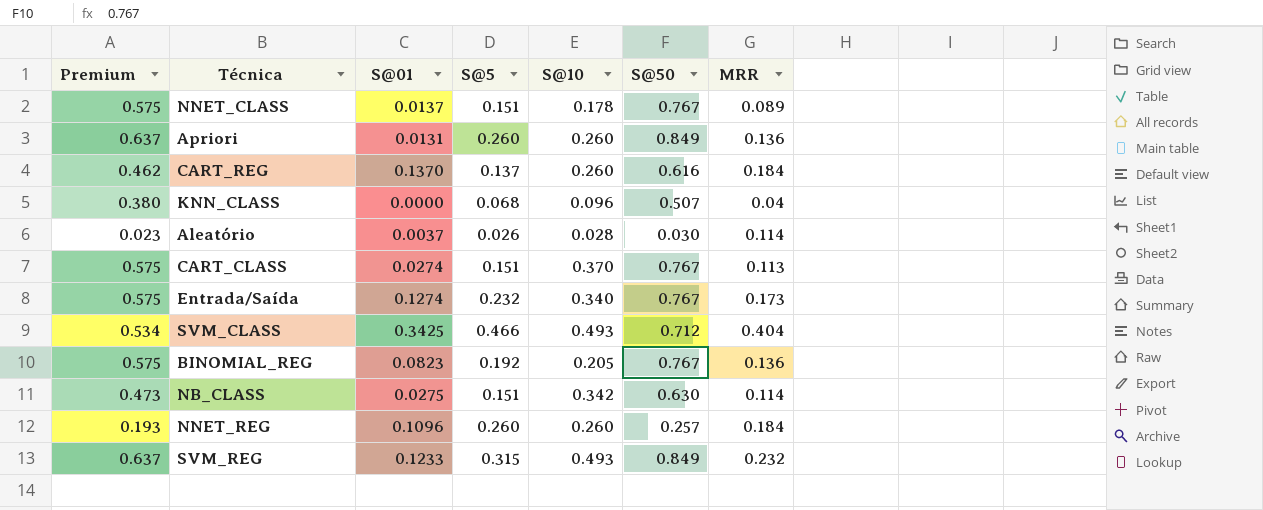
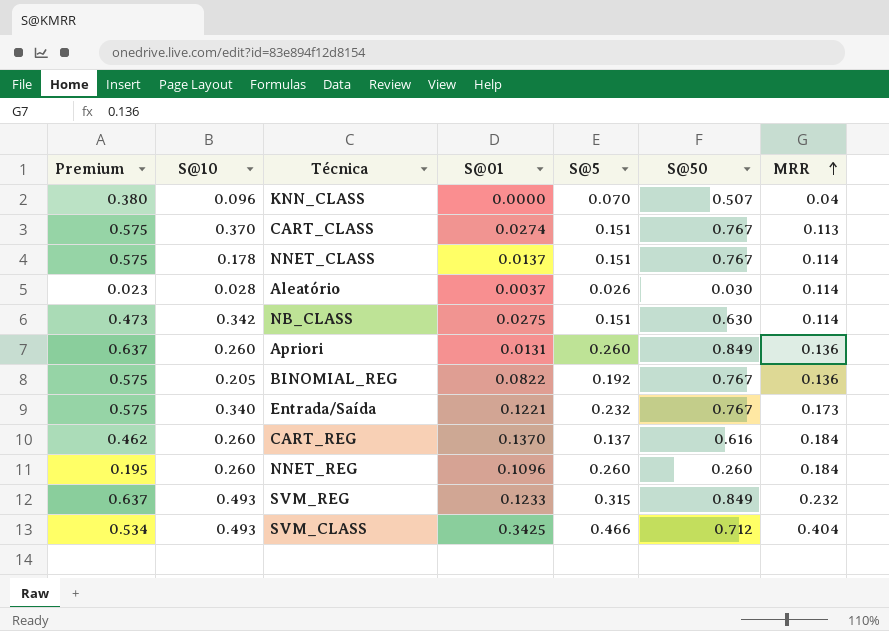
row order: none -> MRR ascending
column S@10 | position: 5 -> 2
KNN_CLASS | S@5: 0.068 -> 0.070
NNET_CLASS | MRR: 0.089 -> 0.114
BINOMIAL_REG | S@01: 0.0823 -> 0.0822
Entrada/Saída | S@01: 0.1274 -> 0.1221
NNET_REG | Premium: 0.193 -> 0.195
NNET_REG | S@50: 0.257 -> 0.260

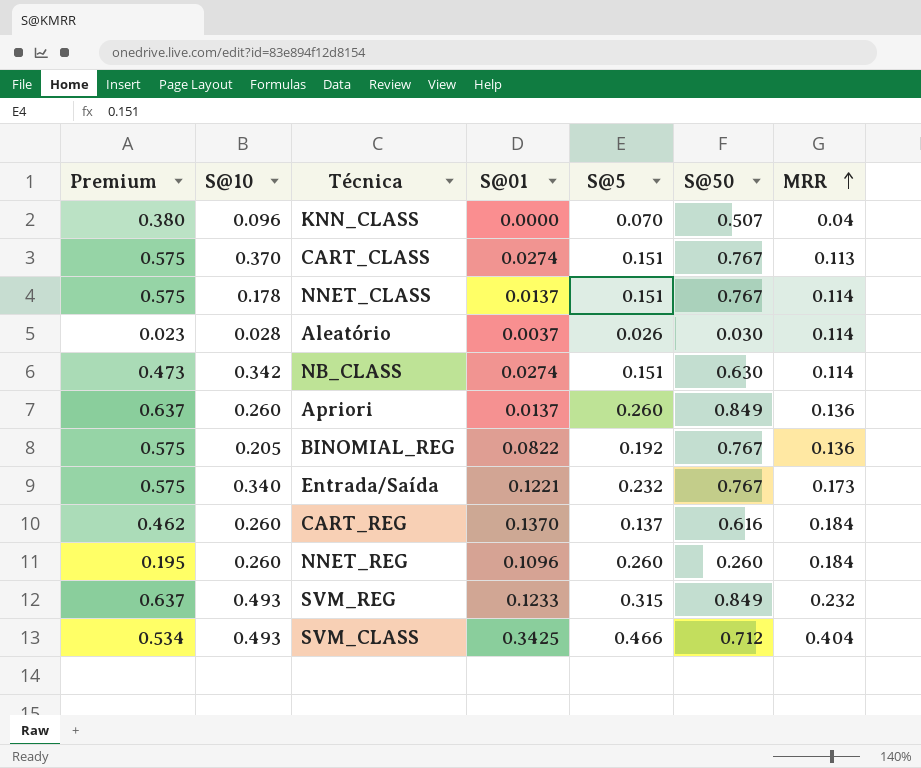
NB_CLASS | S@01: 0.0275 -> 0.0274
Apriori | S@01: 0.0131 -> 0.0137

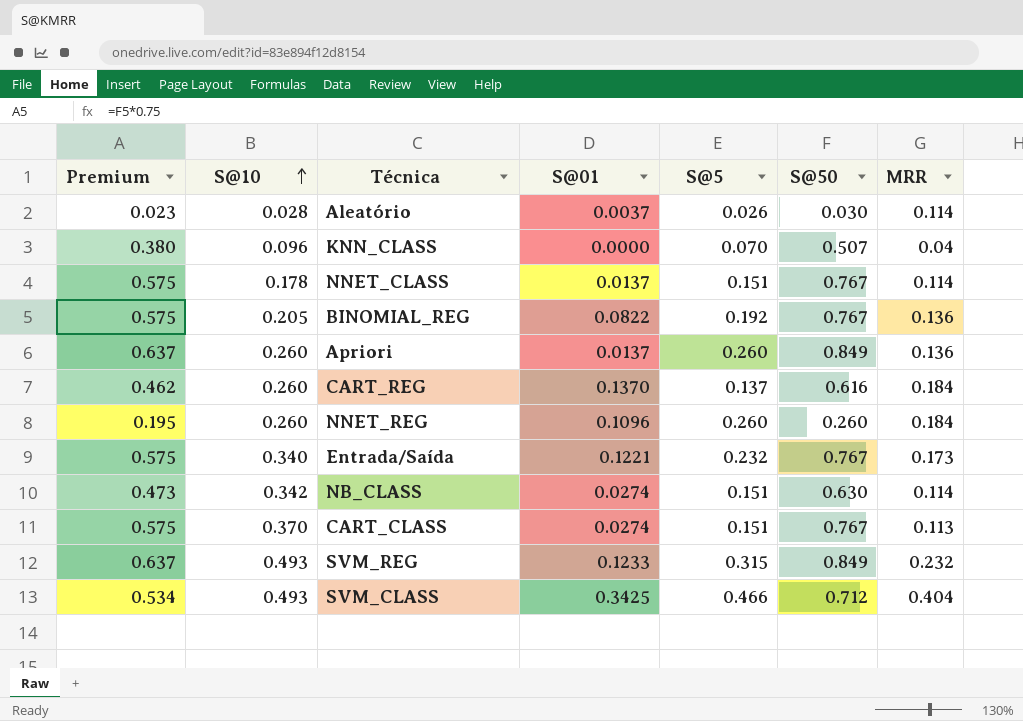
row order: MRR ascending -> S@10 ascending

